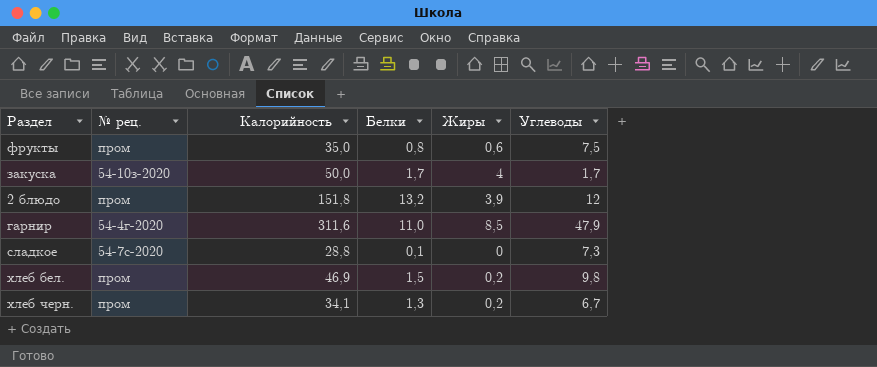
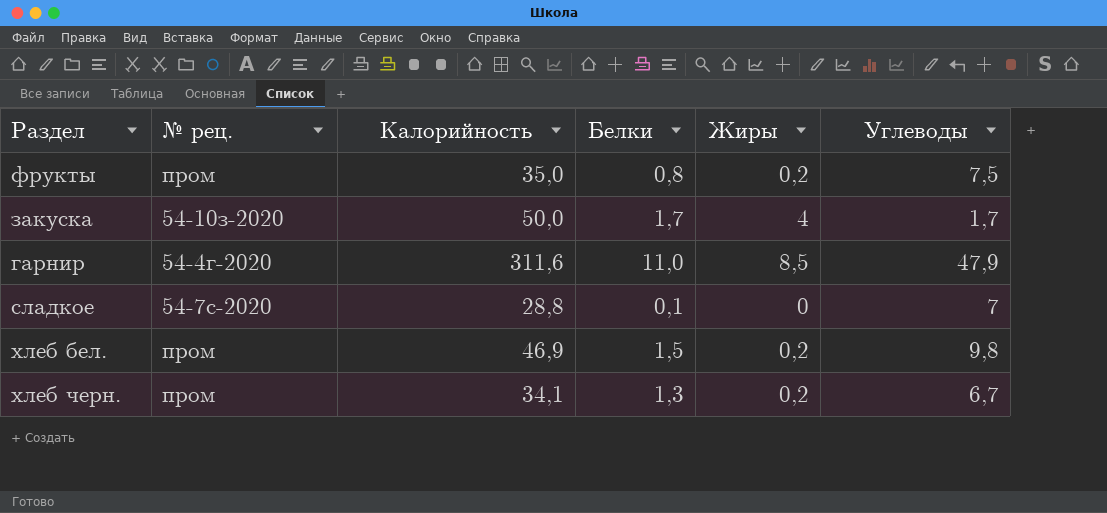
row 2 блюдо: пром | 151,8 | 13,2 | 3,9 | 12 -> none
фрукты | Жиры: 0,6 -> 0,2
сладкое | Углеводы: 7,3 -> 7

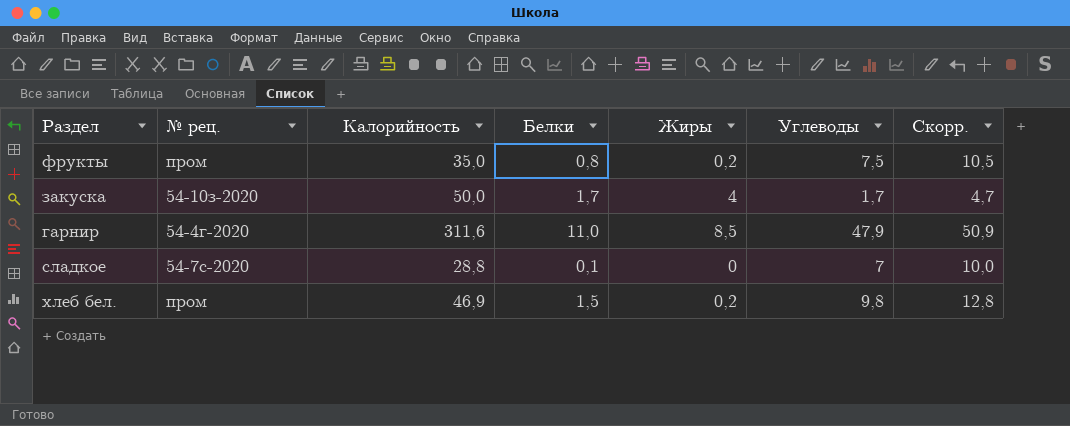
column Скорр. | formula: none -> [Углеводы] + 3
row хлеб черн.: пром | 34,1 | 1,3 | 0,2 | 6,7 -> none

